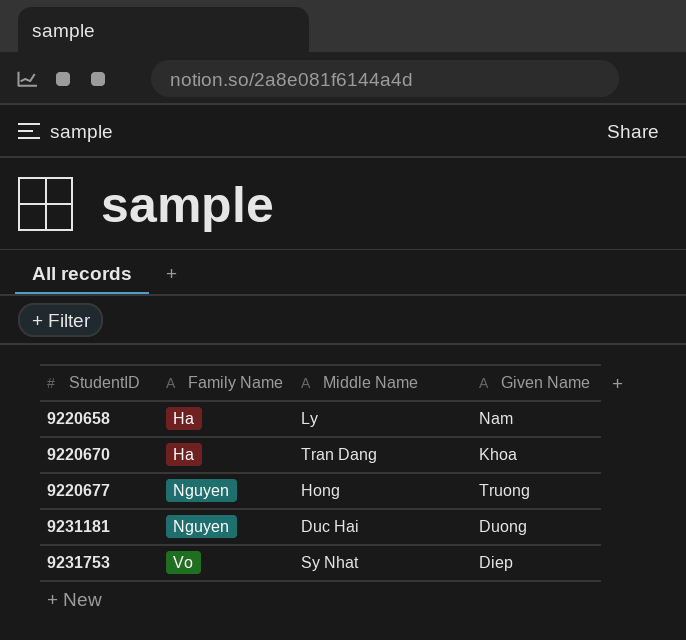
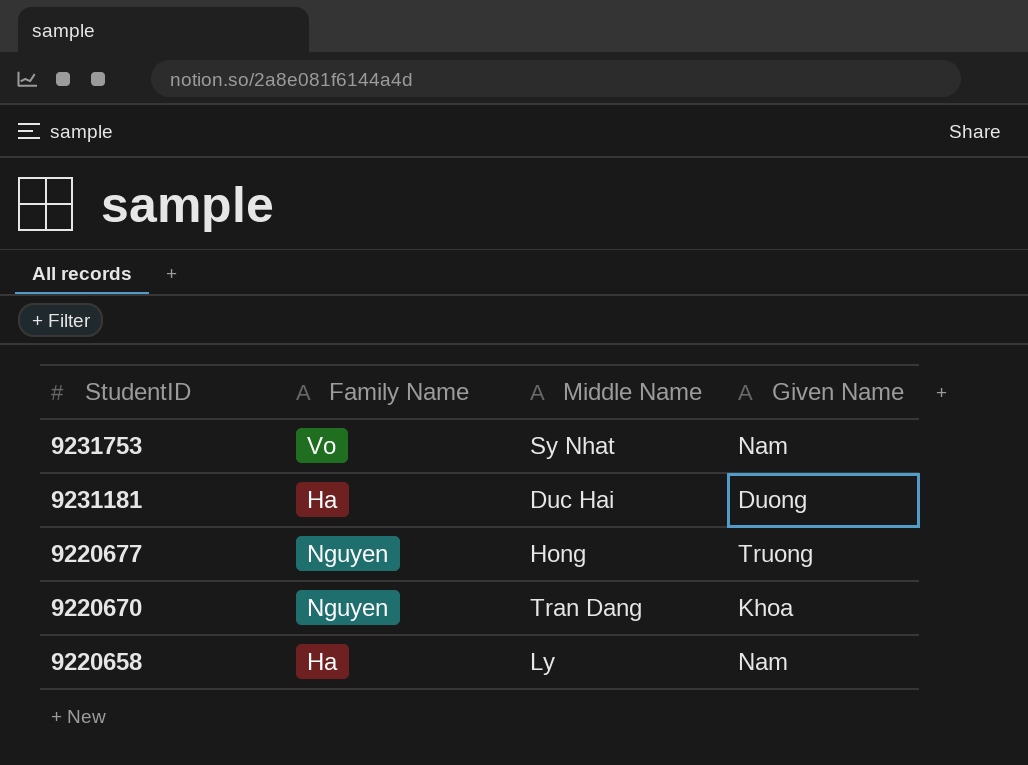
row order: StudentID ascending -> StudentID descending
9231753 | Given Name: Diep -> Nam
9231181 | Family Name: Nguyen -> Ha
9220670 | Family Name: Ha -> Nguyen

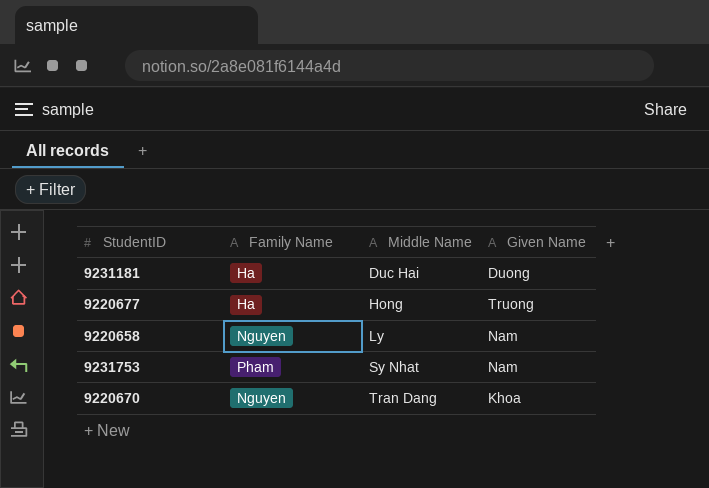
row order: StudentID descending -> Middle Name ascending
9220677 | Family Name: Nguyen -> Ha
9220658 | Family Name: Ha -> Nguyen
9231753 | Family Name: Vo -> Pham

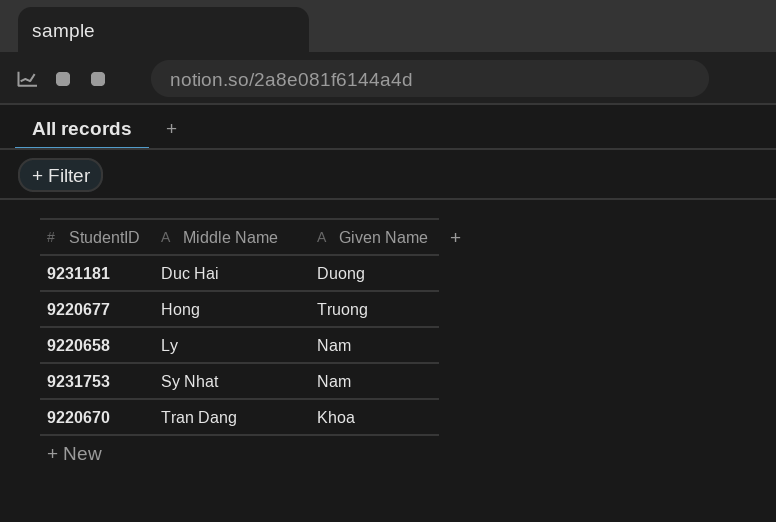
column Family Name | position: 2 -> none

